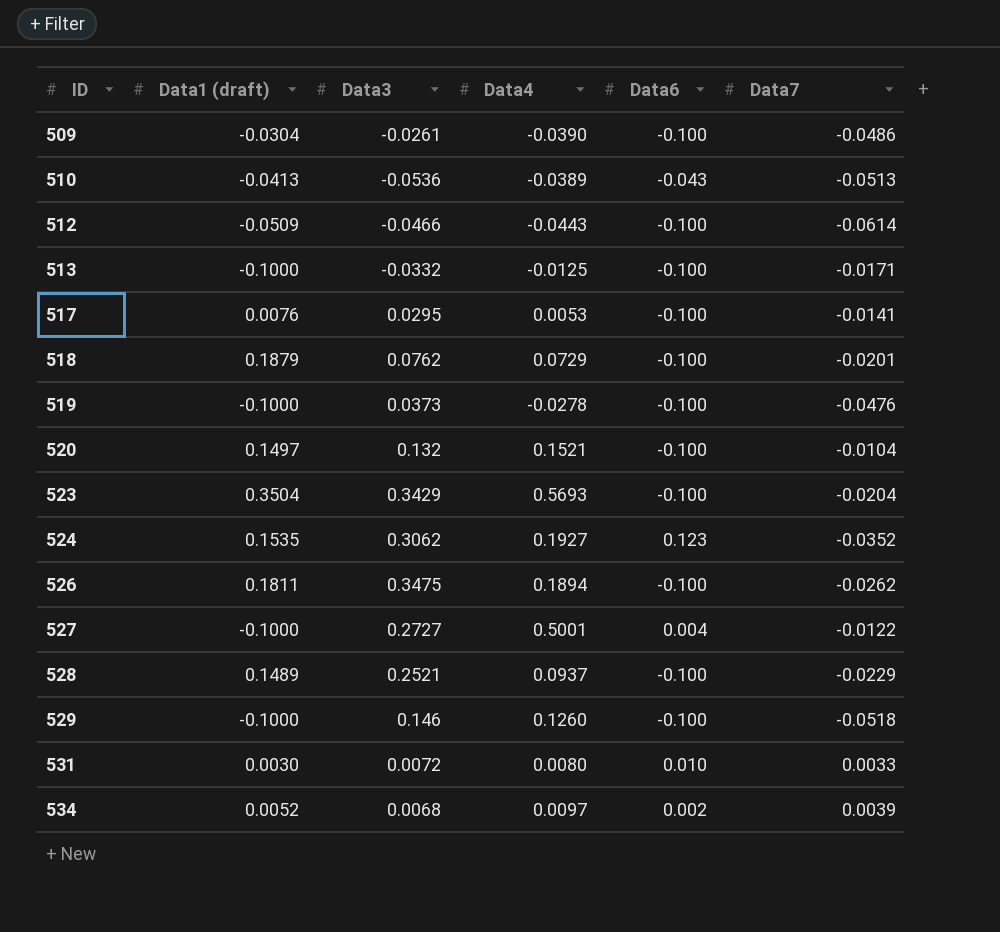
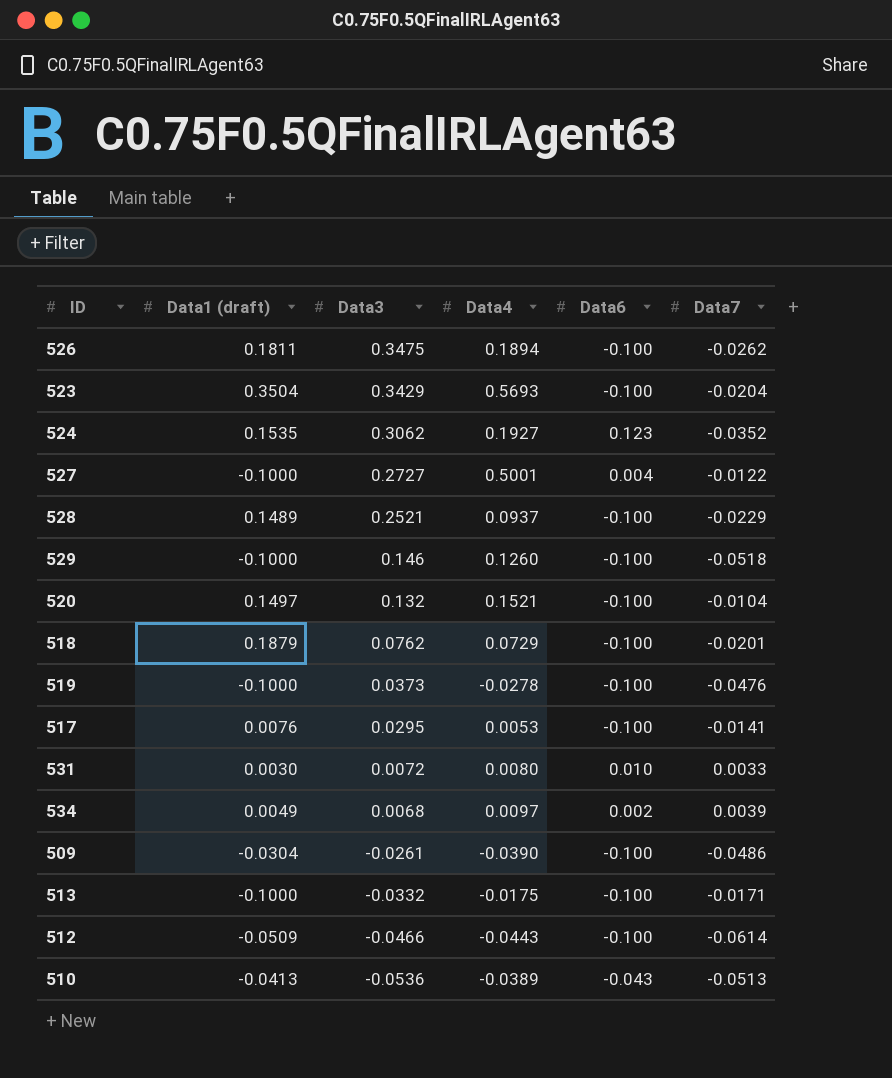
row order: ID ascending -> Data3 descending
534 | Data1 (draft): 0.0052 -> 0.0049
513 | Data4: -0.0125 -> -0.0175

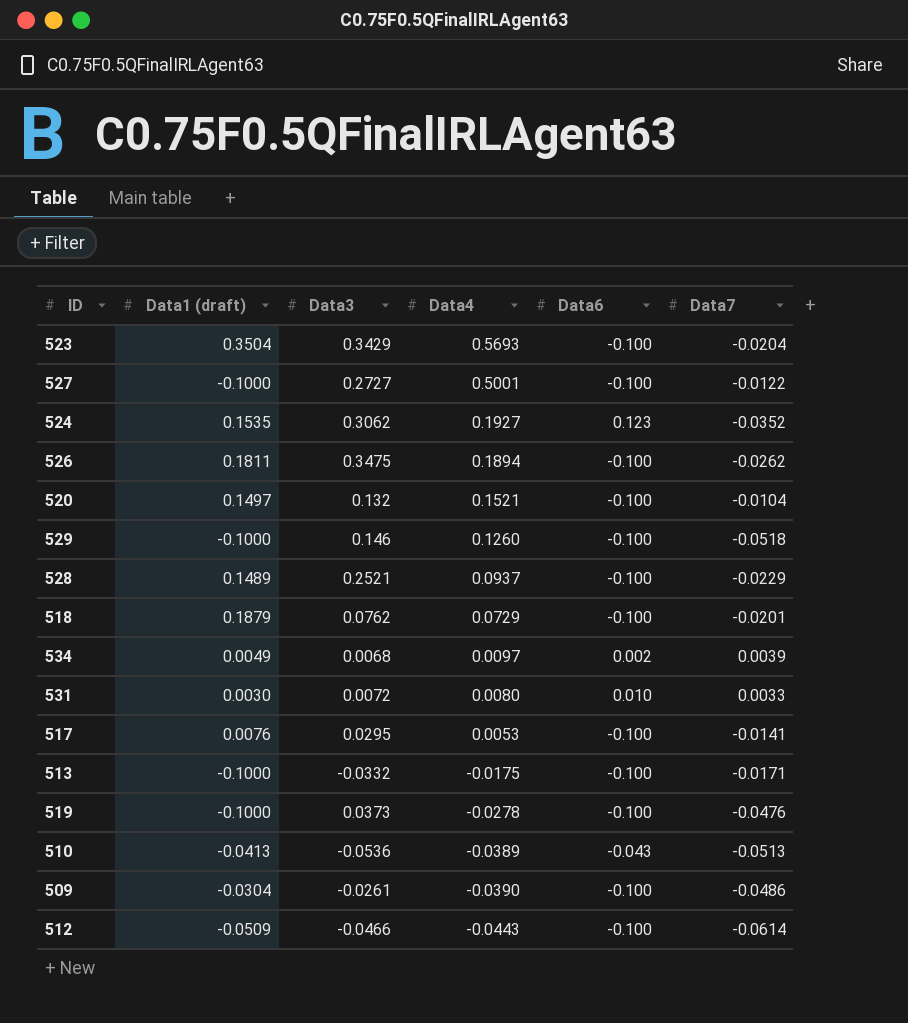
row order: Data3 descending -> Data4 descending
527 | Data6: 0.004 -> -0.100

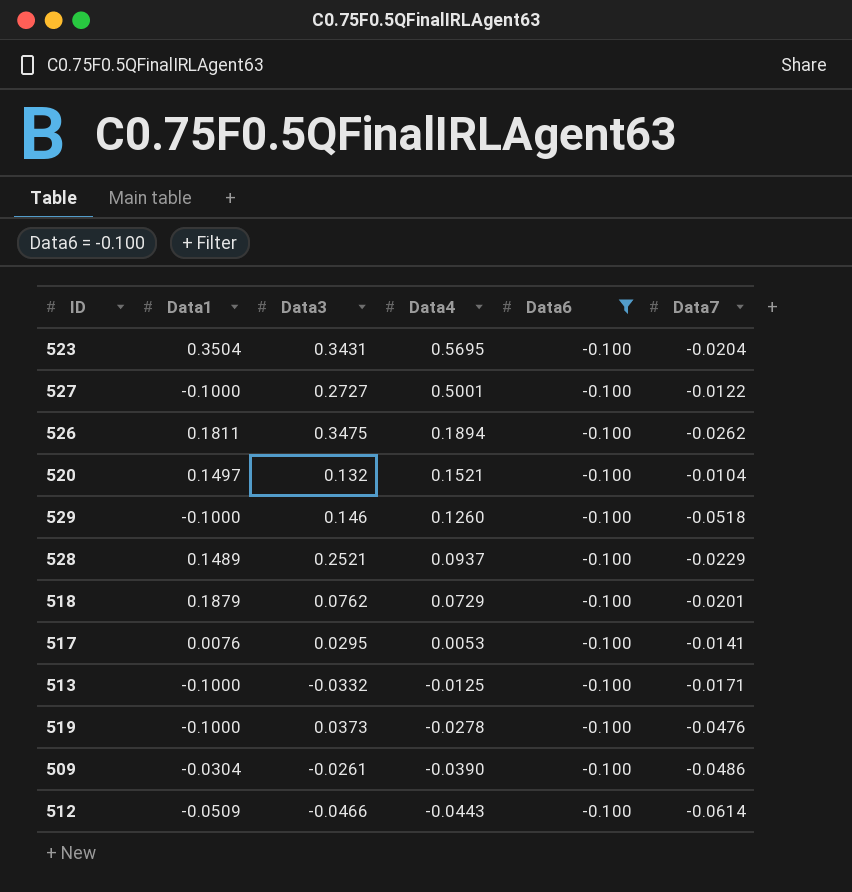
filter: none -> Data6 = -0.100
column name: Data1 (draft) -> Data1
523 | Data3: 0.3429 -> 0.3431
523 | Data4: 0.5693 -> 0.5695
513 | Data4: -0.0175 -> -0.0125

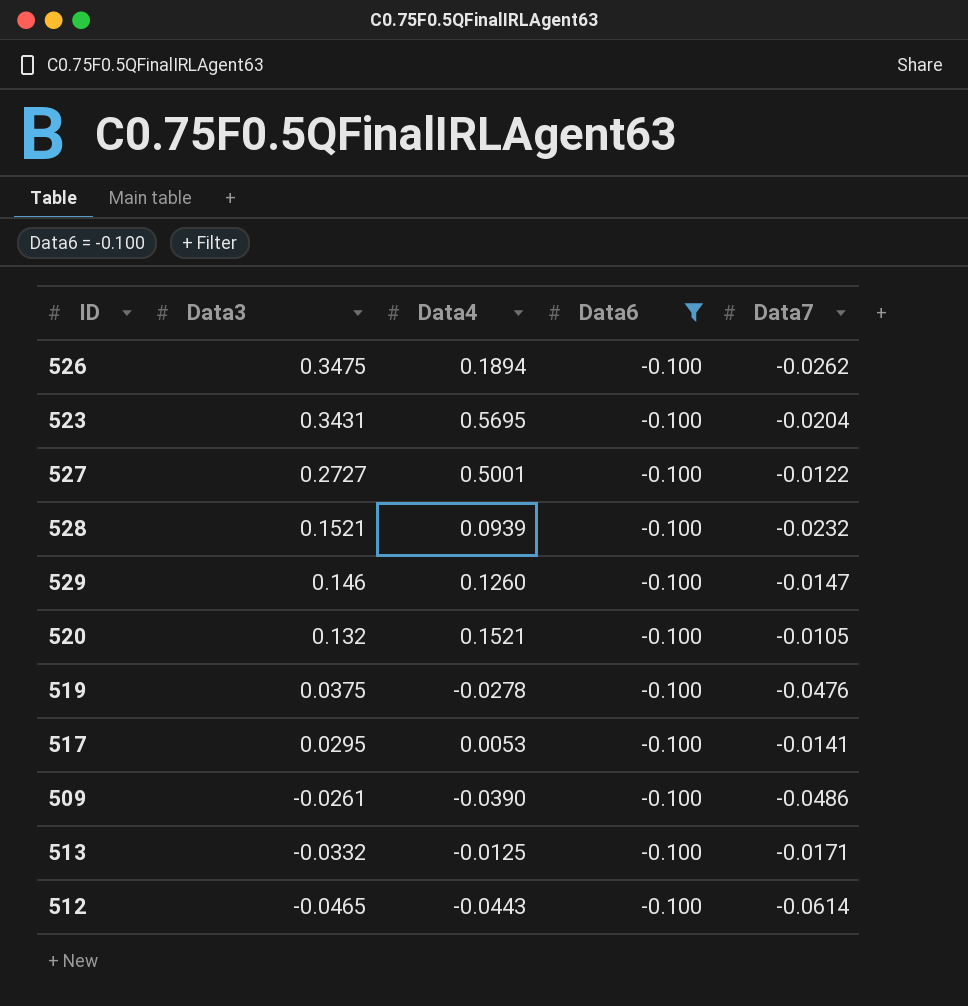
row order: Data4 descending -> Data3 descending
column Data1 | position: 2 -> none
row 518: 0.1879 | 0.0762 | 0.0729 | -0.100 | -0.0201 -> none
528 | Data3: 0.2521 -> 0.1521
528 | Data4: 0.0937 -> 0.0939
528 | Data7: -0.0229 -> -0.0232
529 | Data7: -0.0518 -> -0.0147
520 | Data7: -0.0104 -> -0.0105
519 | Data3: 0.0373 -> 0.0375
512 | Data3: -0.0466 -> -0.0465

